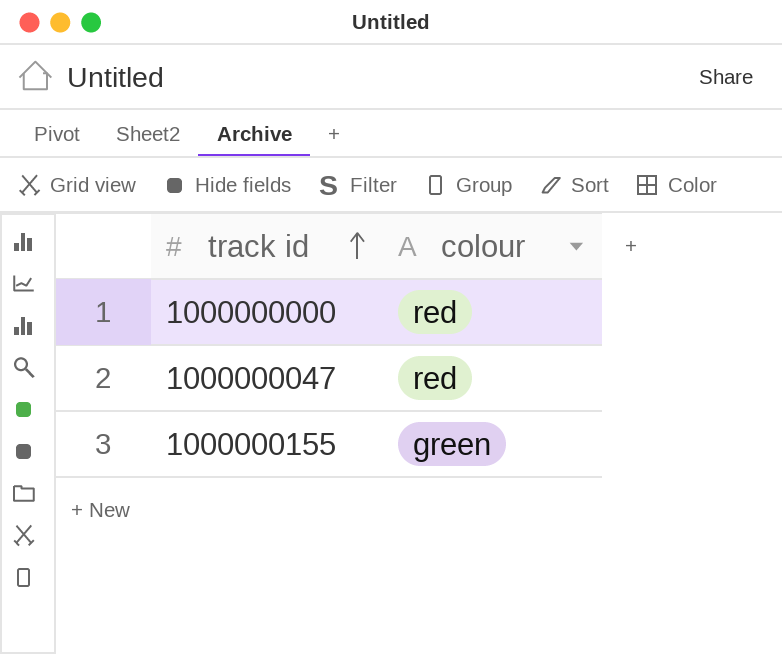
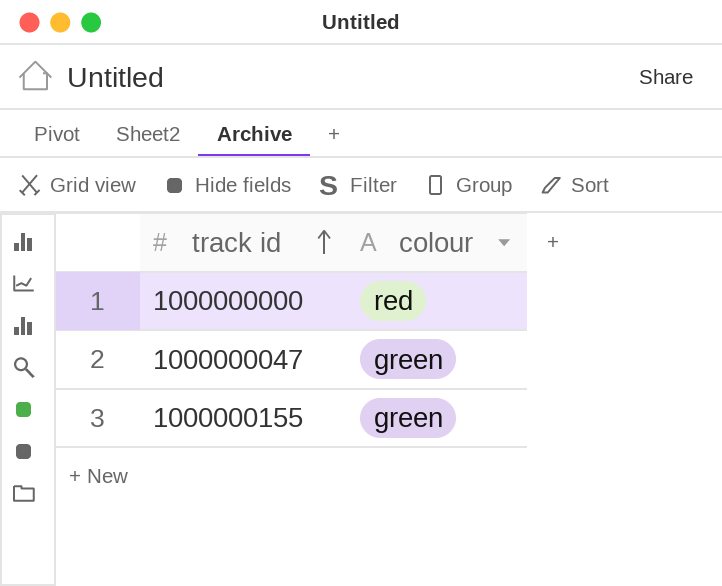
1000000047 | colour: red -> green

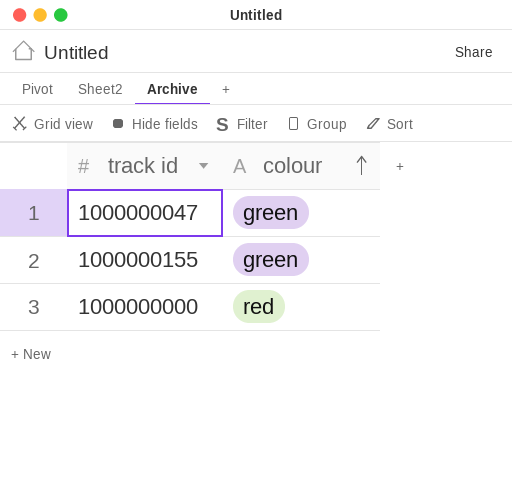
row order: track id ascending -> colour ascending

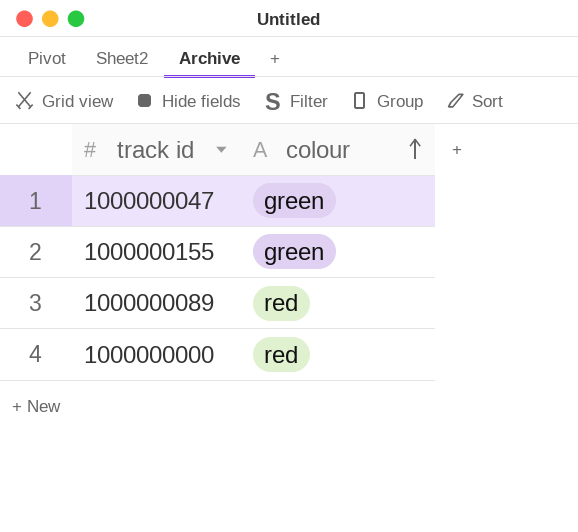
row 1000000089: none -> red

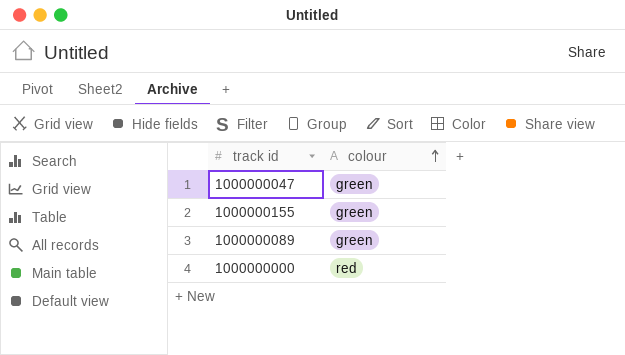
1000000089 | colour: red -> green

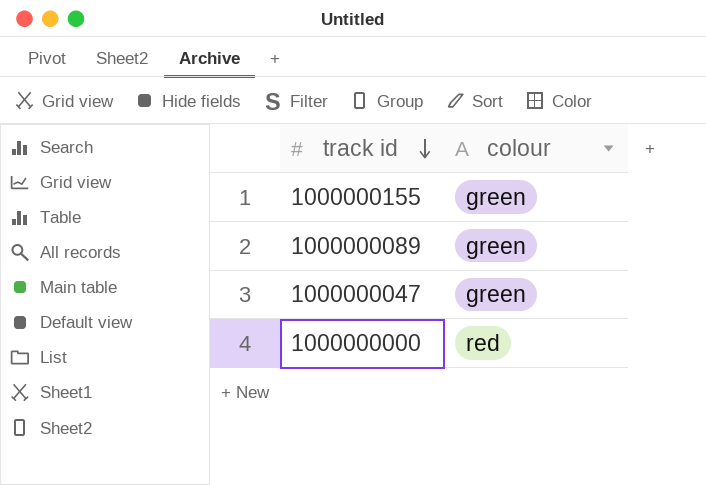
row order: colour ascending -> track id descending

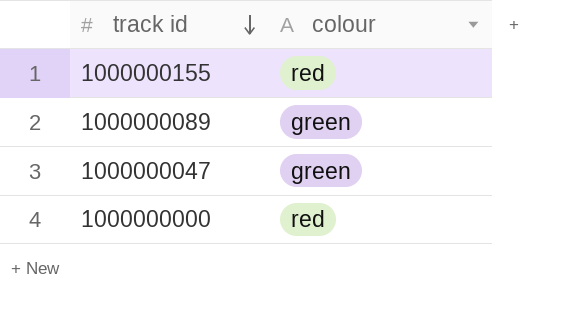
1000000155 | colour: green -> red

